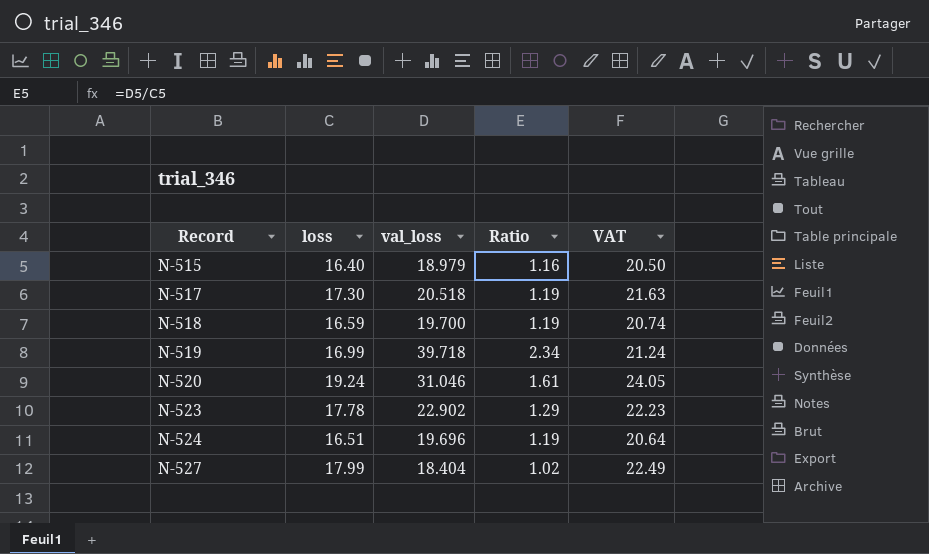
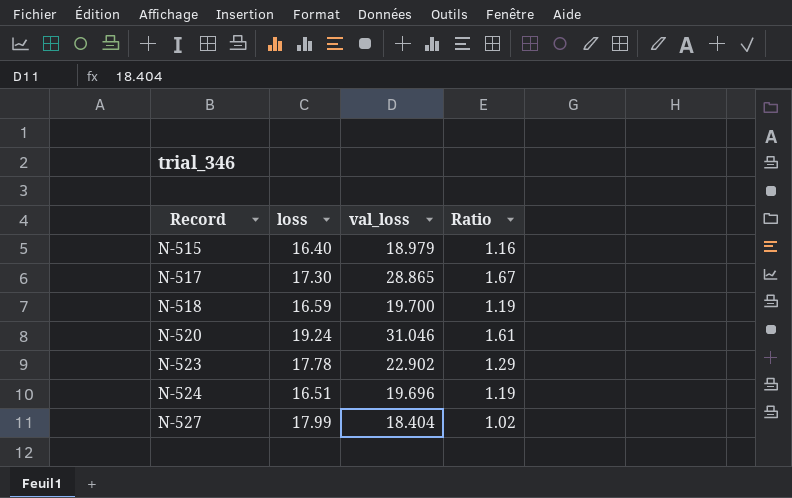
column VAT | formula: [loss] * 1.25 -> none
row N-519: 16.99 | 39.718 | 2.34 | 21.24 -> none
N-517 | val_loss: 20.518 -> 28.865
N-517 | Ratio: 1.19 -> 1.67

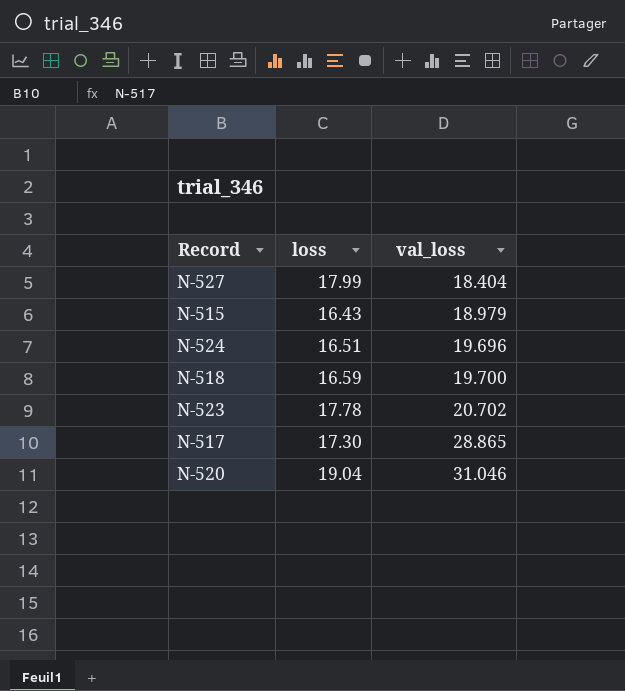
row order: Record ascending -> val_loss ascending
column Ratio | formula: [val_loss] / [loss] -> none
N-515 | loss: 16.40 -> 16.43
N-523 | val_loss: 22.902 -> 20.702
N-520 | loss: 19.24 -> 19.04

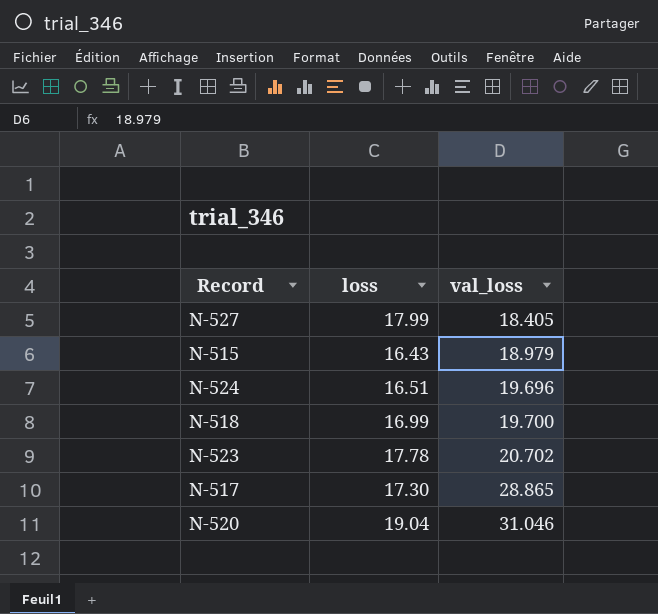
N-527 | val_loss: 18.404 -> 18.405
N-518 | loss: 16.59 -> 16.99

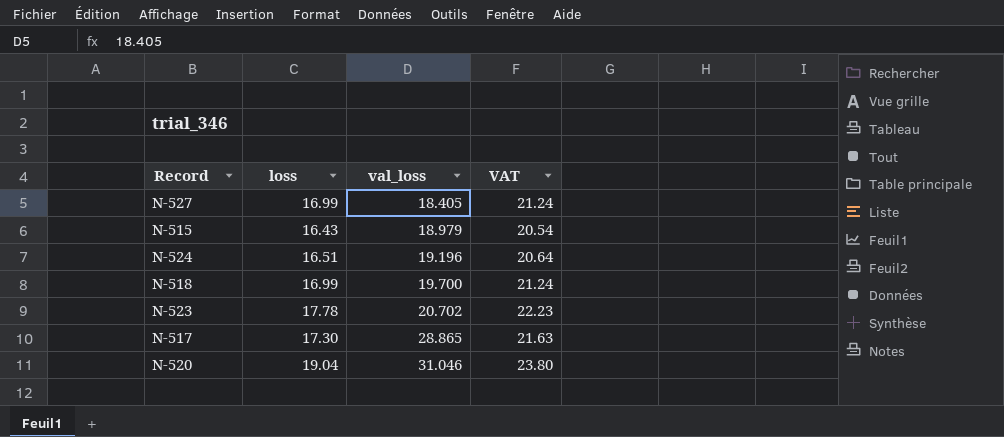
column VAT | formula: none -> [loss] * 1.25
N-527 | loss: 17.99 -> 16.99
N-524 | val_loss: 19.696 -> 19.196

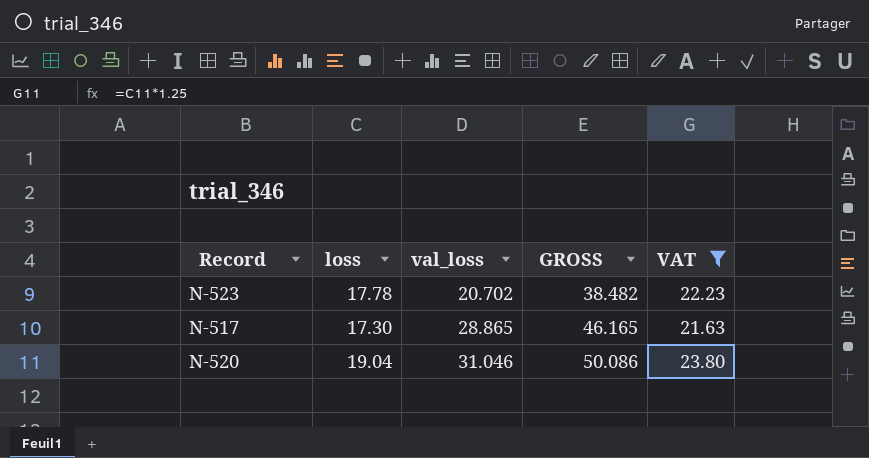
filter: none -> VAT >= 21.63
column GROSS | formula: none -> [loss] + [val_loss]

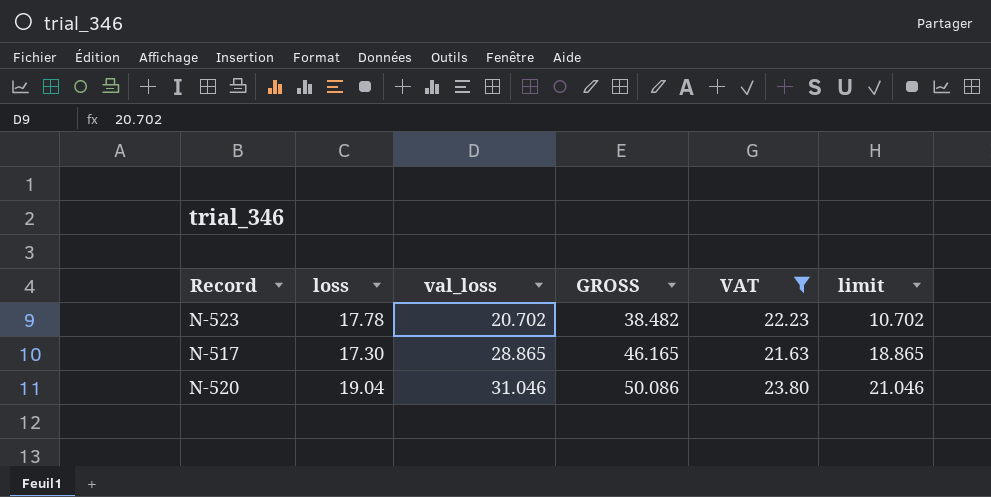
column limit | formula: none -> [val_loss] - 10

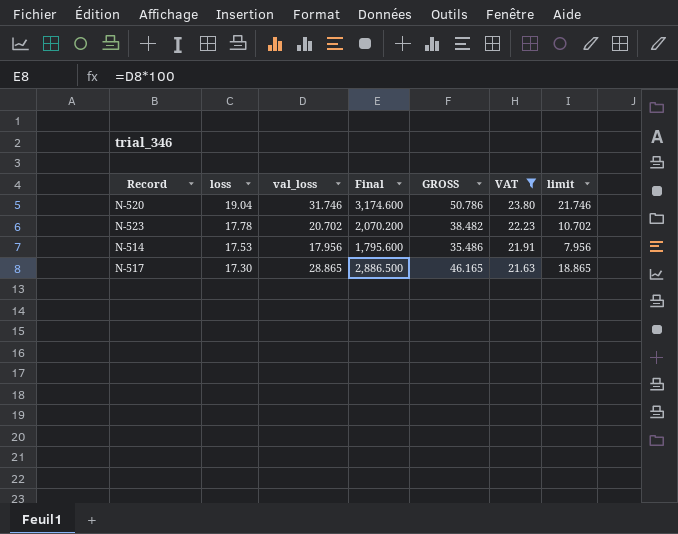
row order: val_loss ascending -> loss descending
column Final | formula: none -> [val_loss] * 100
N-520 | val_loss: 31.046 -> 31.746
N-520 | GROSS: 50.086 -> 50.786
N-520 | limit: 21.046 -> 21.746
row N-514: none -> 17.53 | 17.956 | 1,795.600 | 35.486 | 21.91 | 7.956

